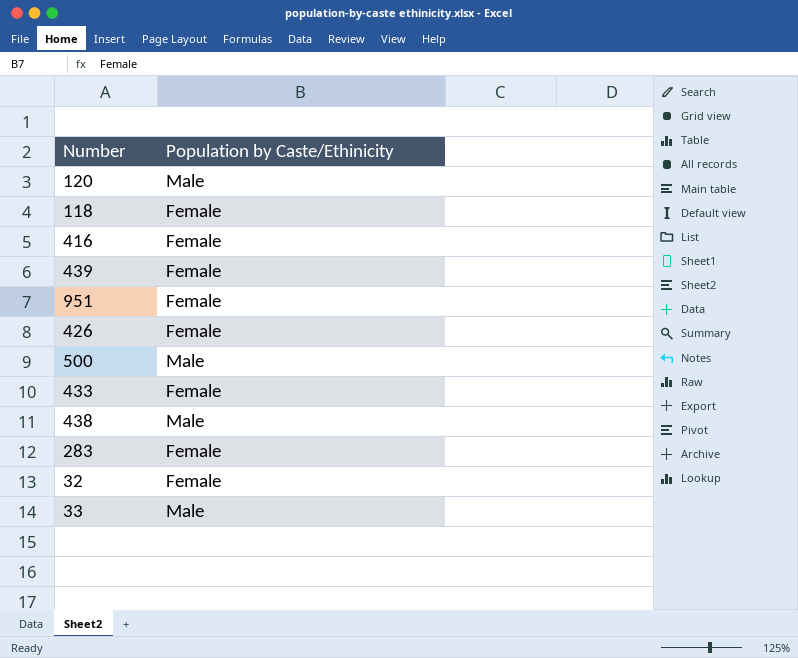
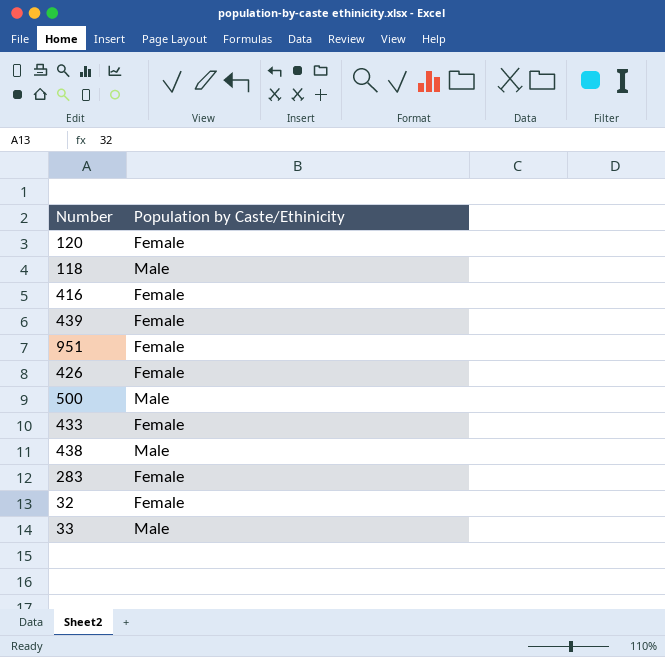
120 | Population by Caste/Ethinicity: Male -> Female
118 | Population by Caste/Ethinicity: Female -> Male

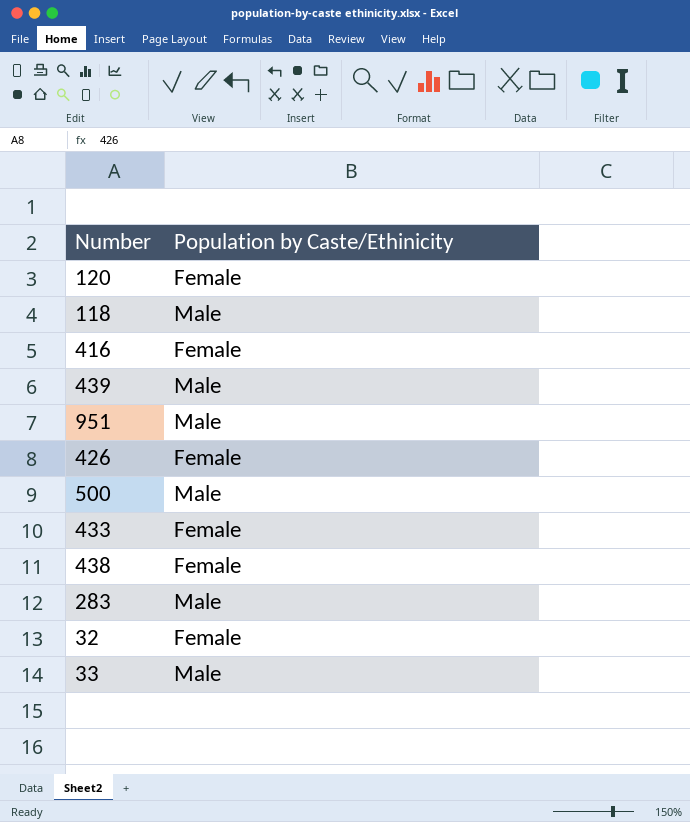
439 | Population by Caste/Ethinicity: Female -> Male
951 | Population by Caste/Ethinicity: Female -> Male
438 | Population by Caste/Ethinicity: Male -> Female
283 | Population by Caste/Ethinicity: Female -> Male

